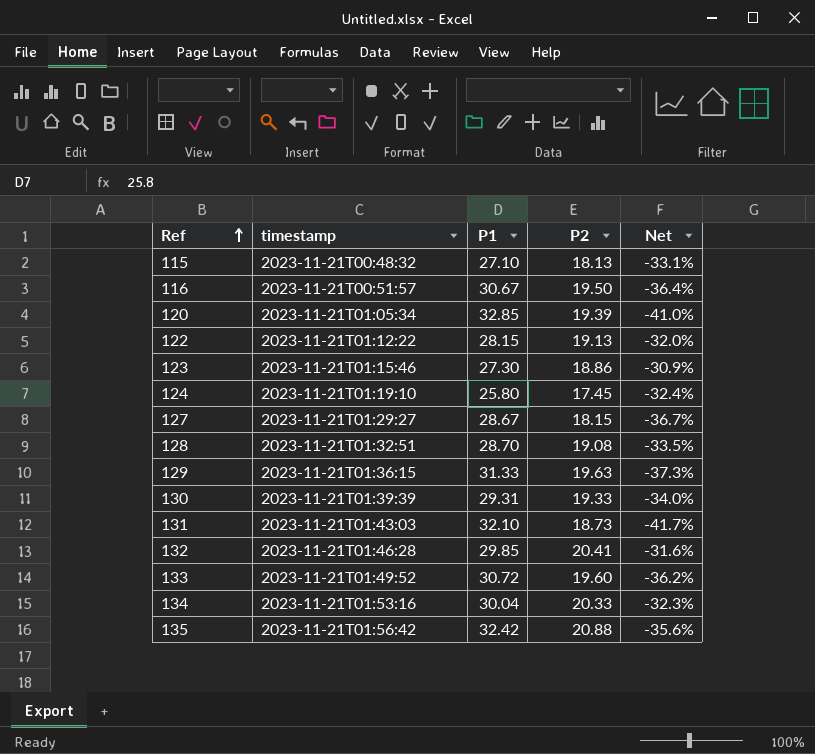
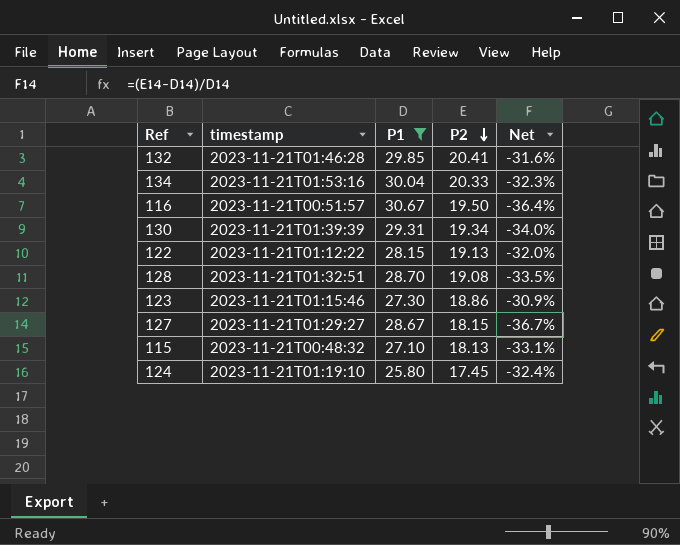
filter: none -> P1 <= 30.67
row order: Ref ascending -> P2 descending
130 | P2: 19.33 -> 19.34

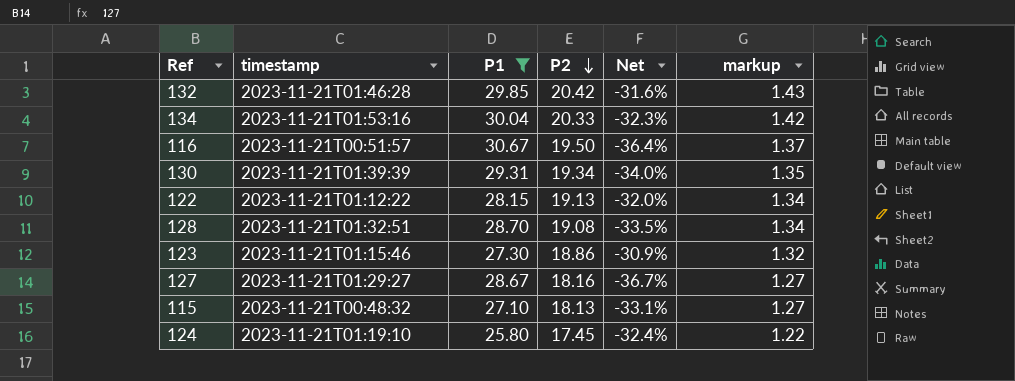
column markup | formula: none -> [P2] * 0.07
132 | P2: 20.41 -> 20.42
127 | P2: 18.15 -> 18.16

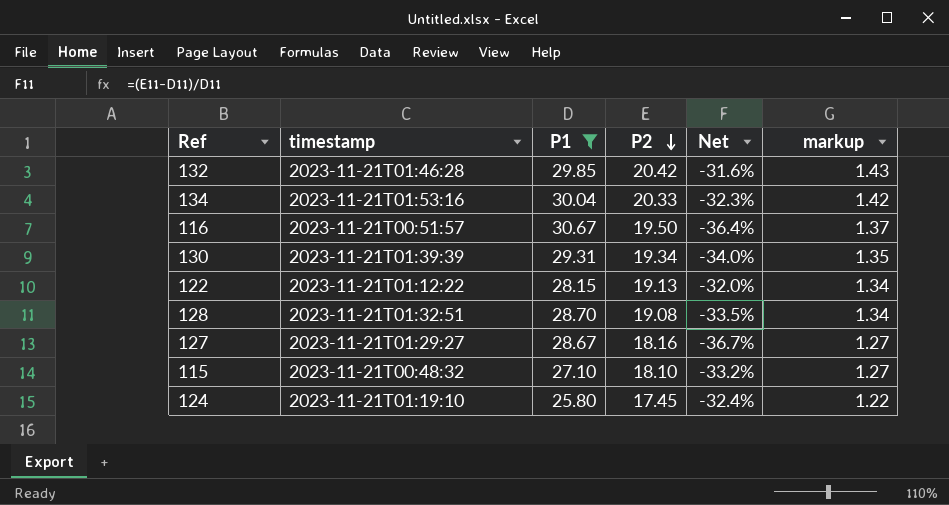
row 123: 2023-11-21T01:15:46 | 27.30 | 18.86 | -30.9% | 1.32 -> none
115 | P2: 18.13 -> 18.10
115 | Net: -33.1% -> -33.2%

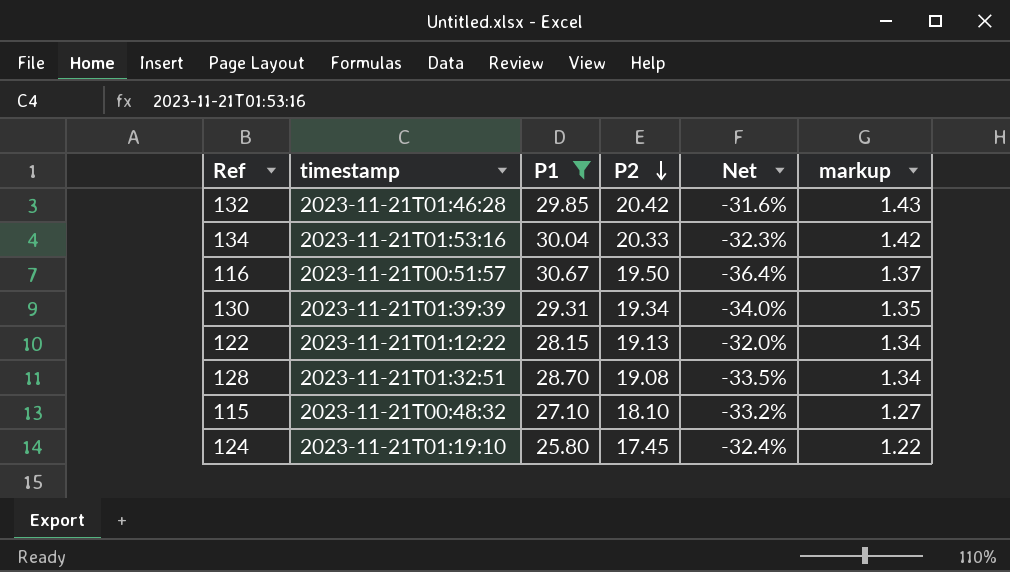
row 127: 2023-11-21T01:29:27 | 28.67 | 18.16 | -36.7% | 1.27 -> none

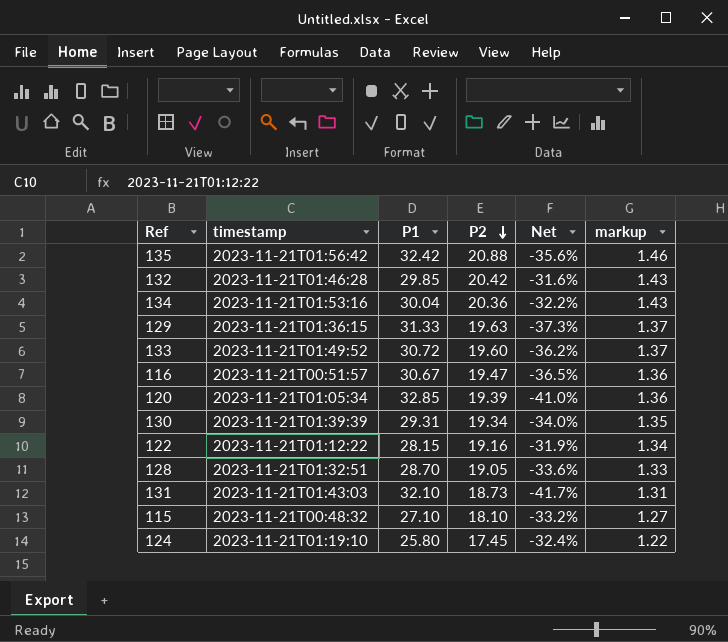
filter: P1 <= 30.67 -> none
134 | P2: 20.33 -> 20.36
134 | Net: -32.3% -> -32.2%
134 | markup: 1.42 -> 1.43
116 | P2: 19.50 -> 19.47
116 | Net: -36.4% -> -36.5%
116 | markup: 1.37 -> 1.36
122 | P2: 19.13 -> 19.16
122 | Net: -32.0% -> -31.9%
128 | P2: 19.08 -> 19.05
128 | Net: -33.5% -> -33.6%
128 | markup: 1.34 -> 1.33

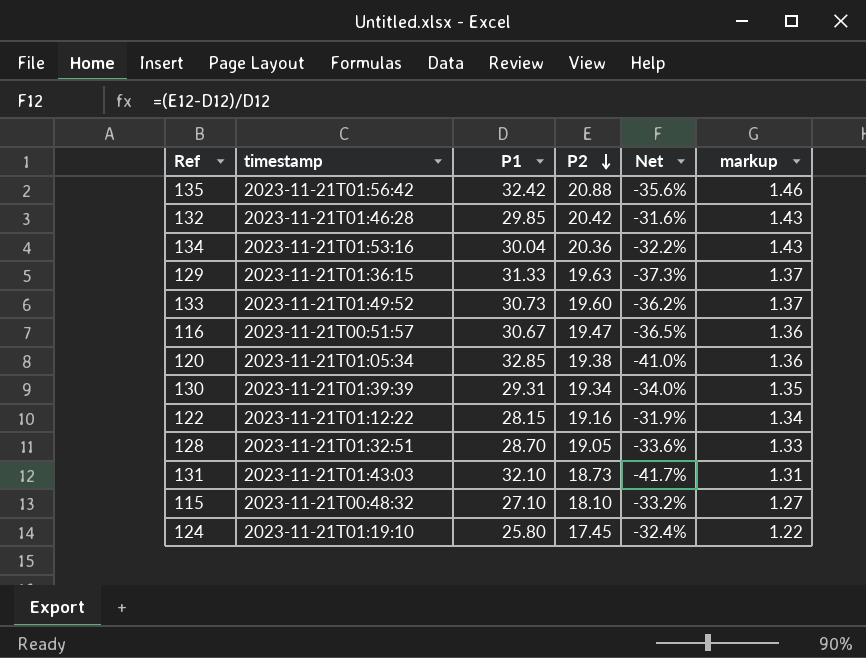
133 | P1: 30.72 -> 30.73
120 | P2: 19.39 -> 19.38

